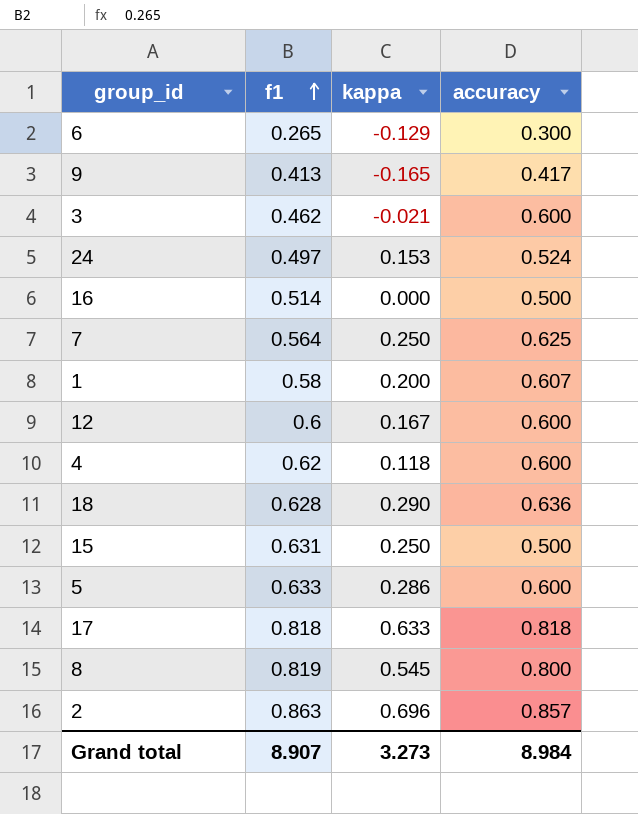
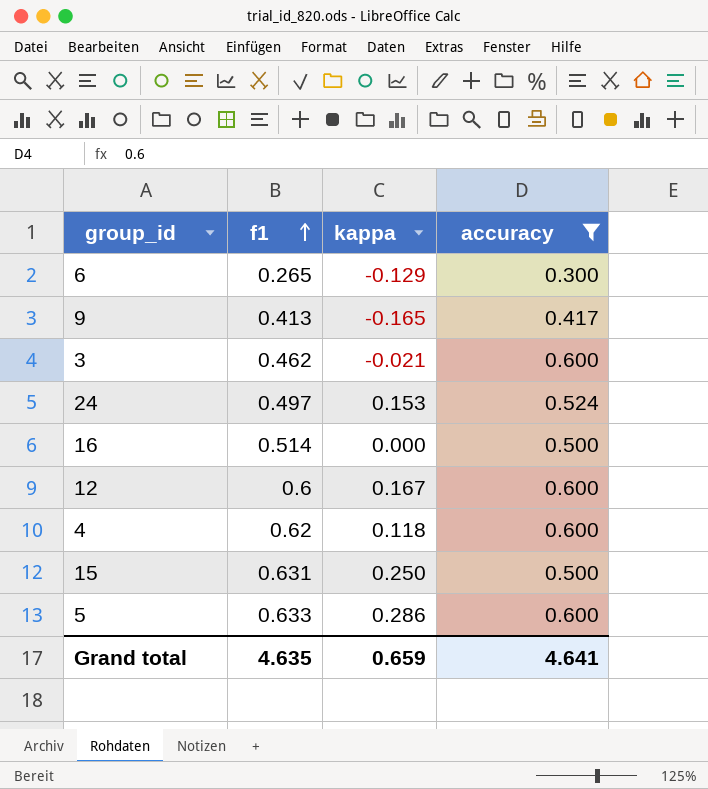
filter: none -> accuracy <= 0.600
Grand total | f1: 8.907 -> 4.635
Grand total | kappa: 3.273 -> 0.659
Grand total | accuracy: 8.984 -> 4.641

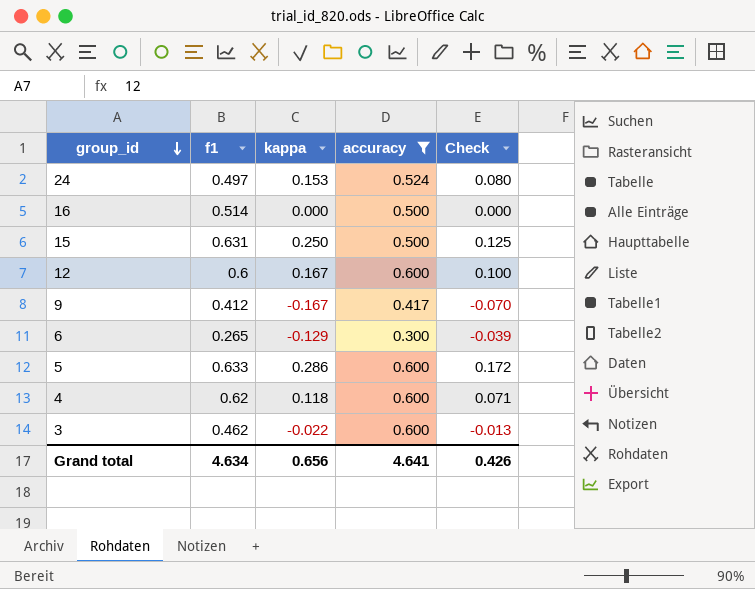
row order: f1 ascending -> group_id descending
column Check | formula: none -> [kappa] * [accuracy]
9 | f1: 0.413 -> 0.412
9 | kappa: -0.165 -> -0.167
3 | kappa: -0.021 -> -0.022
Grand total | f1: 4.635 -> 4.634
Grand total | kappa: 0.659 -> 0.656

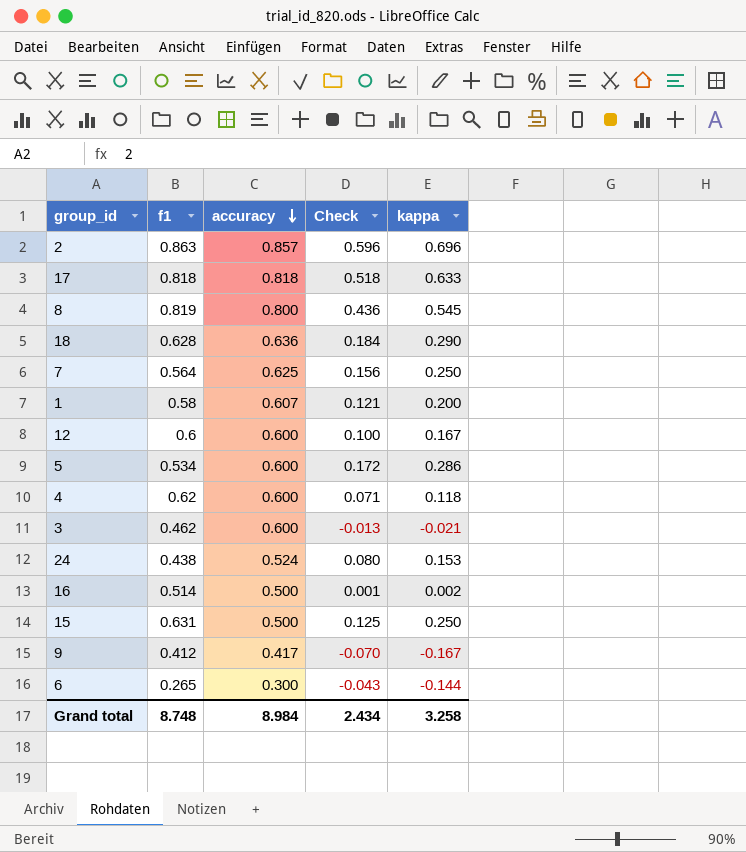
filter: accuracy <= 0.600 -> none
row order: group_id descending -> accuracy descending
column kappa | position: 3 -> 5
5 | f1: 0.633 -> 0.534
3 | kappa: -0.022 -> -0.021
24 | f1: 0.497 -> 0.438
16 | Check: 0.000 -> 0.001
16 | kappa: 0.000 -> 0.002
6 | Check: -0.039 -> -0.043
6 | kappa: -0.129 -> -0.144
Grand total | f1: 4.634 -> 8.748
Grand total | accuracy: 4.641 -> 8.984
Grand total | Check: 0.426 -> 2.434
Grand total | kappa: 0.656 -> 3.258

